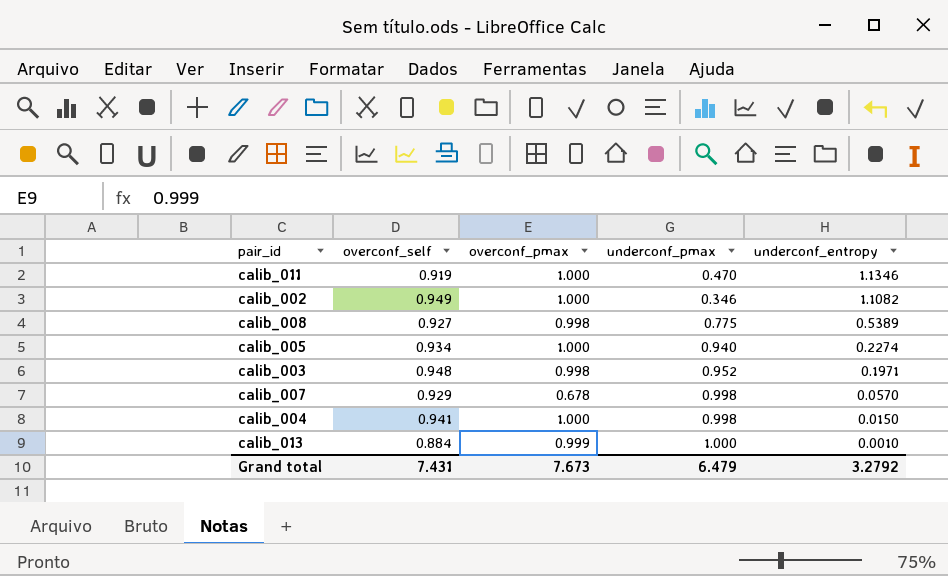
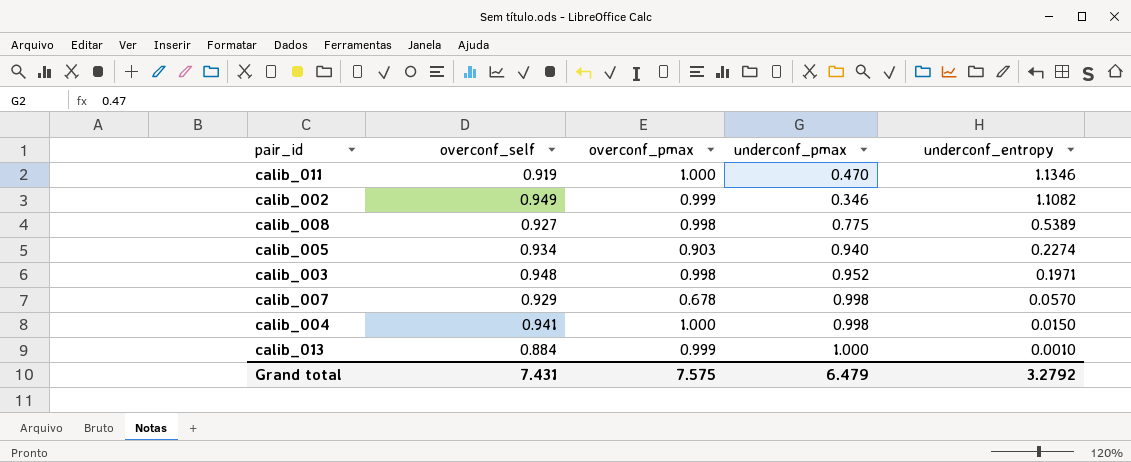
calib_002 | overconf_pmax: 1.000 -> 0.999
calib_005 | overconf_pmax: 1.000 -> 0.903
Grand total | overconf_pmax: 7.673 -> 7.575

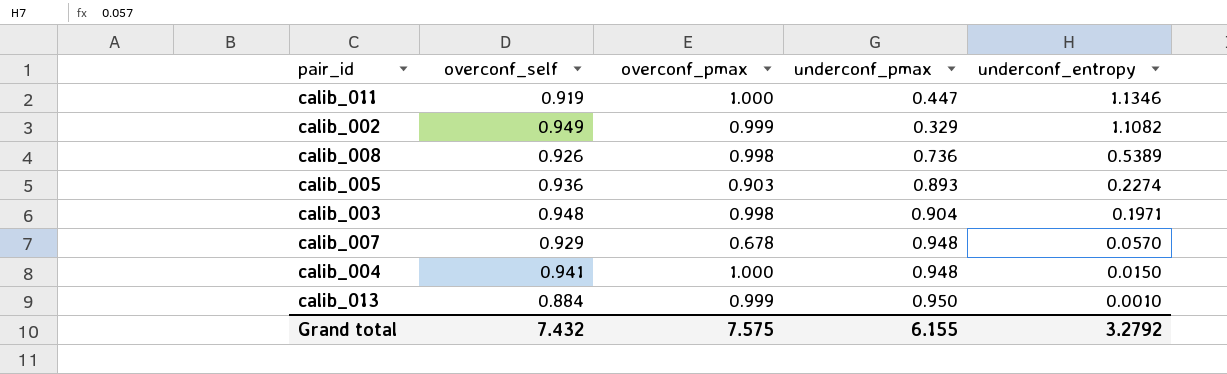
calib_011 | underconf_pmax: 0.470 -> 0.447
calib_002 | underconf_pmax: 0.346 -> 0.329
calib_008 | overconf_self: 0.927 -> 0.926
calib_008 | underconf_pmax: 0.775 -> 0.736
calib_005 | overconf_self: 0.934 -> 0.936
calib_005 | underconf_pmax: 0.940 -> 0.893
calib_003 | underconf_pmax: 0.952 -> 0.904
calib_007 | underconf_pmax: 0.998 -> 0.948
calib_004 | underconf_pmax: 0.998 -> 0.948
calib_013 | underconf_pmax: 1.000 -> 0.950
Grand total | overconf_self: 7.431 -> 7.432
Grand total | underconf_pmax: 6.479 -> 6.155

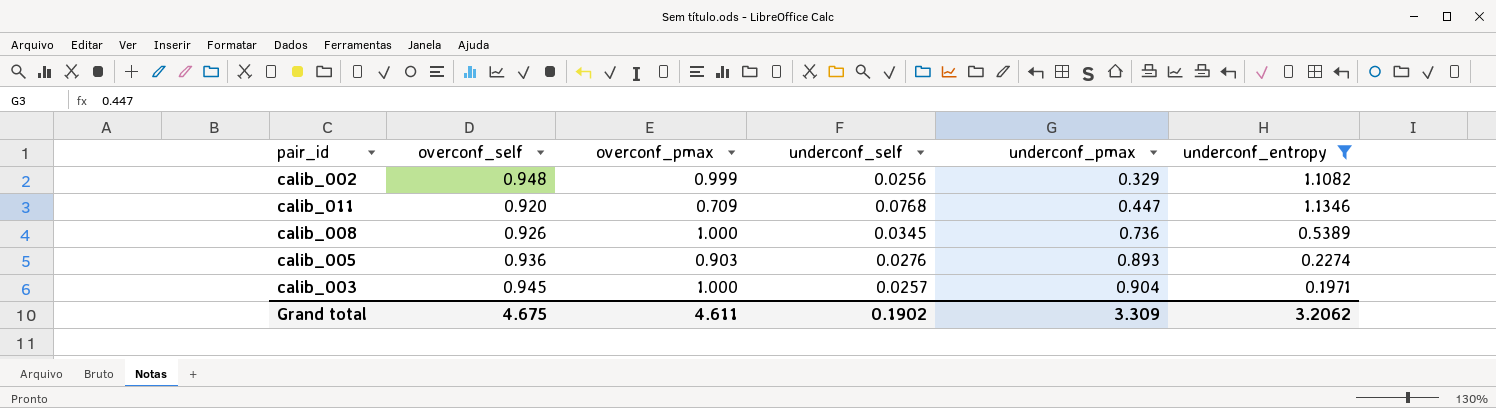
filter: none -> underconf_entropy >= 0.1971
row order: underconf_entropy descending -> underconf_pmax ascending
column underconf_self | position: none -> 4
calib_002 | overconf_self: 0.949 -> 0.948
calib_011 | overconf_self: 0.919 -> 0.920
calib_011 | overconf_pmax: 1.000 -> 0.709
calib_008 | overconf_pmax: 0.998 -> 1.000
calib_003 | overconf_self: 0.948 -> 0.945
calib_003 | overconf_pmax: 0.998 -> 1.000
Grand total | overconf_self: 7.432 -> 4.675
Grand total | overconf_pmax: 7.575 -> 4.611
Grand total | underconf_pmax: 6.155 -> 3.309
Grand total | underconf_entropy: 3.2792 -> 3.2062

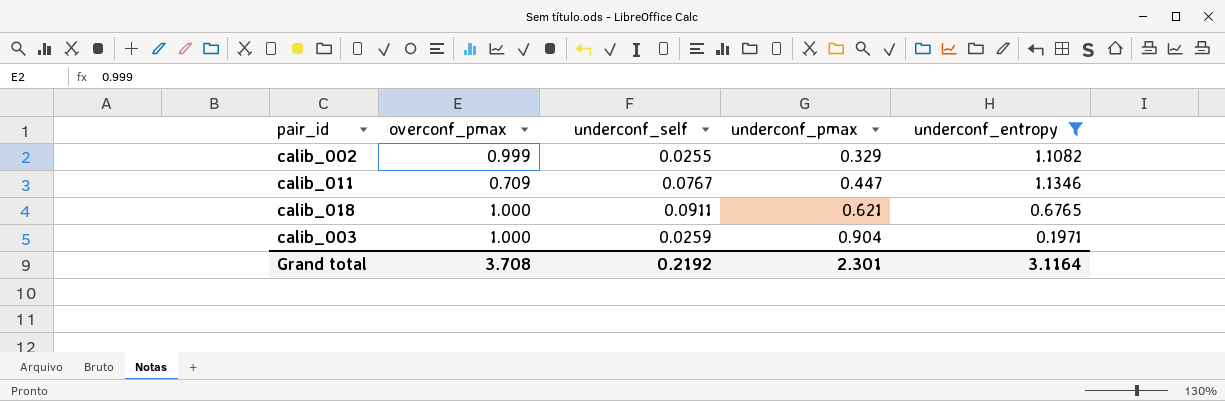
column overconf_self | position: 2 -> none
row calib_008: 0.926 | 1.000 | 0.0345 | 0.736 | 0.5389 -> none
row calib_005: 0.936 | 0.903 | 0.0276 | 0.893 | 0.2274 -> none
calib_002 | underconf_self: 0.0256 -> 0.0255
calib_011 | underconf_self: 0.0768 -> 0.0767
row calib_018: none -> 1.000 | 0.0911 | 0.621 | 0.6765
calib_003 | underconf_self: 0.0257 -> 0.0259
Grand total | overconf_pmax: 4.611 -> 3.708
Grand total | underconf_self: 0.1902 -> 0.2192
Grand total | underconf_pmax: 3.309 -> 2.301
Grand total | underconf_entropy: 3.2062 -> 3.1164

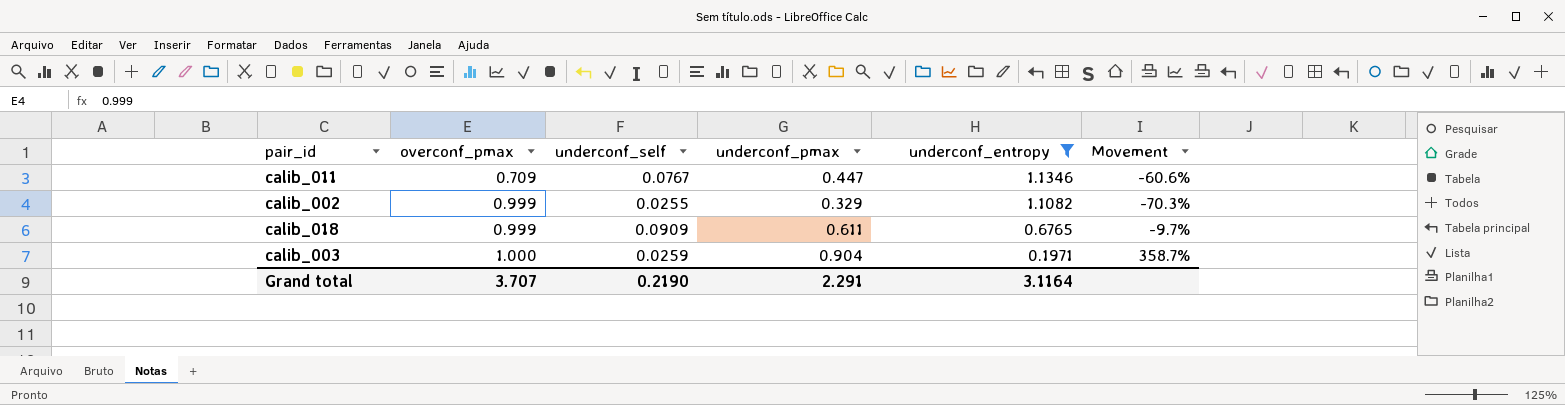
row order: underconf_pmax ascending -> overconf_pmax ascending
column Movement | formula: none -> ([underconf_pmax] - [underconf_entropy]) / [underconf_entropy]
calib_018 | overconf_pmax: 1.000 -> 0.999
calib_018 | underconf_self: 0.0911 -> 0.0909
calib_018 | underconf_pmax: 0.621 -> 0.611
Grand total | overconf_pmax: 3.708 -> 3.707
Grand total | underconf_self: 0.2192 -> 0.2190
Grand total | underconf_pmax: 2.301 -> 2.291

